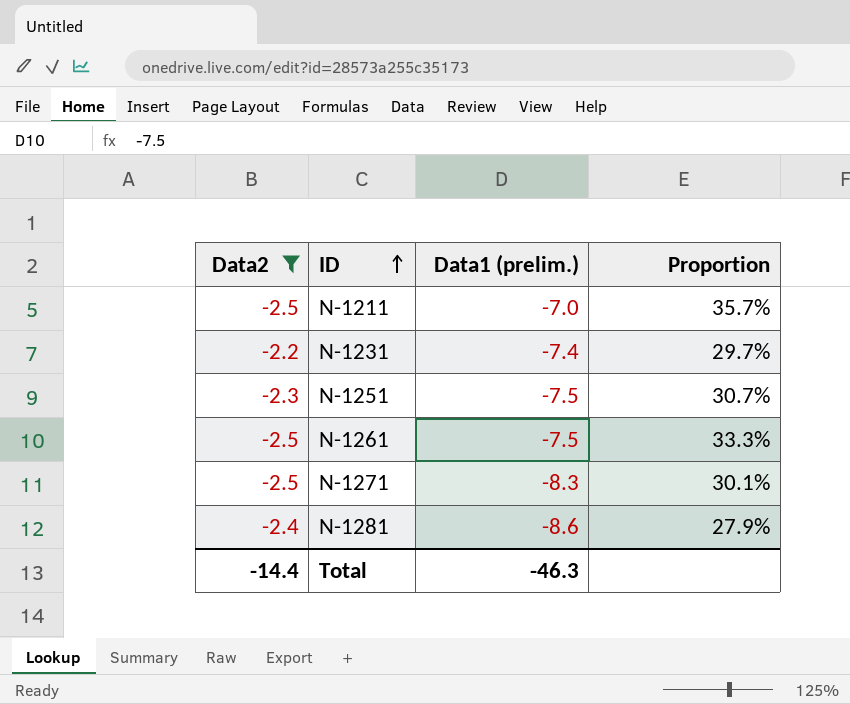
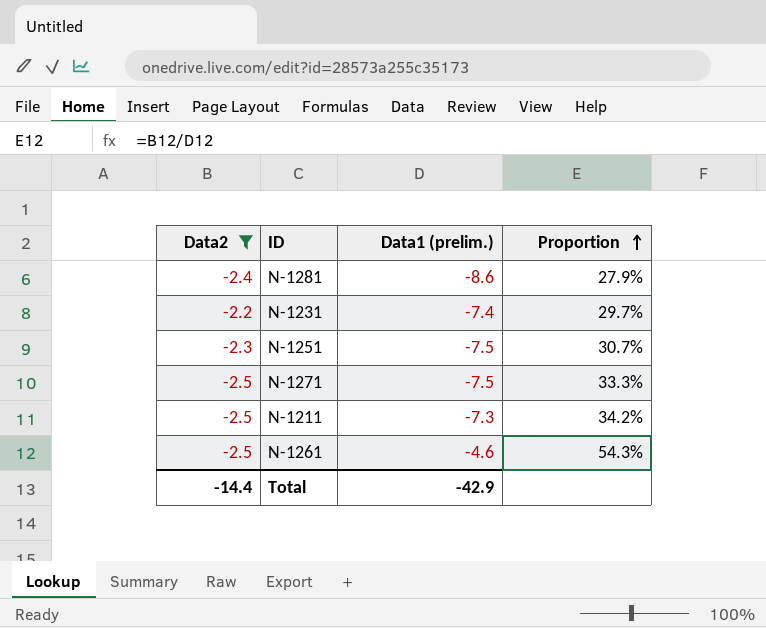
row order: ID ascending -> Proportion ascending
N-1271 | Data1 (prelim.): -8.3 -> -7.5
N-1271 | Proportion: 30.1% -> 33.3%
N-1211 | Data1 (prelim.): -7.0 -> -7.3
N-1211 | Proportion: 35.7% -> 34.2%
N-1261 | Data1 (prelim.): -7.5 -> -4.6
N-1261 | Proportion: 33.3% -> 54.3%
Total | Data1 (prelim.): -46.3 -> -42.9

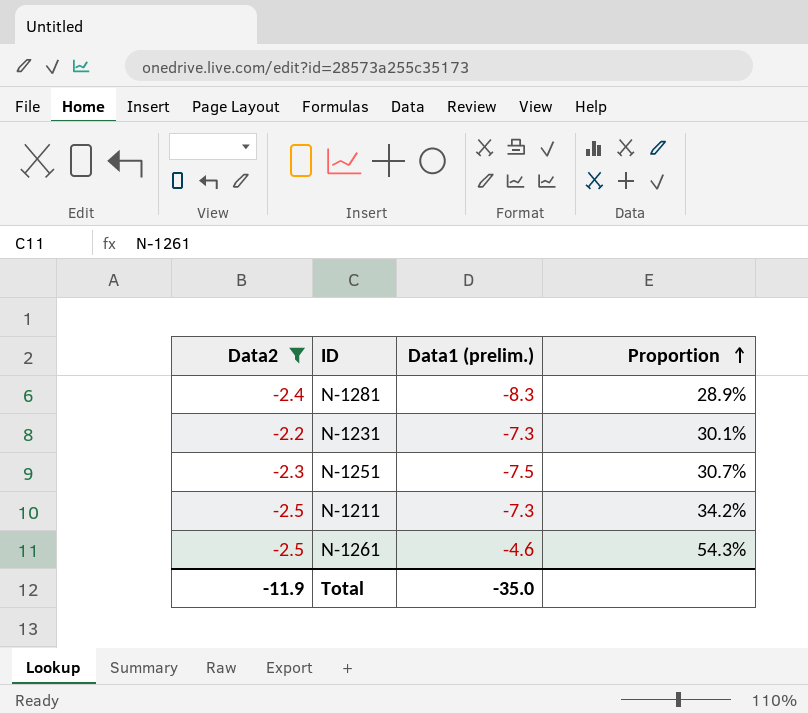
row N-1271: -2.5 | -7.5 | 33.3% -> none
N-1281 | Data1 (prelim.): -8.6 -> -8.3
N-1281 | Proportion: 27.9% -> 28.9%
N-1231 | Data1 (prelim.): -7.4 -> -7.3
N-1231 | Proportion: 29.7% -> 30.1%
Total | Data2: -14.4 -> -11.9
Total | Data1 (prelim.): -42.9 -> -35.0

